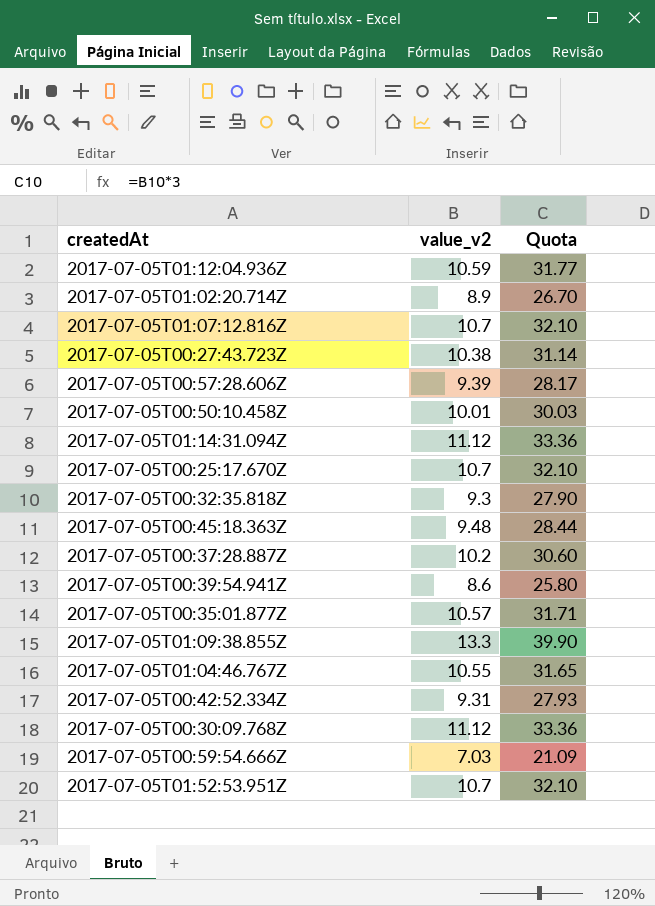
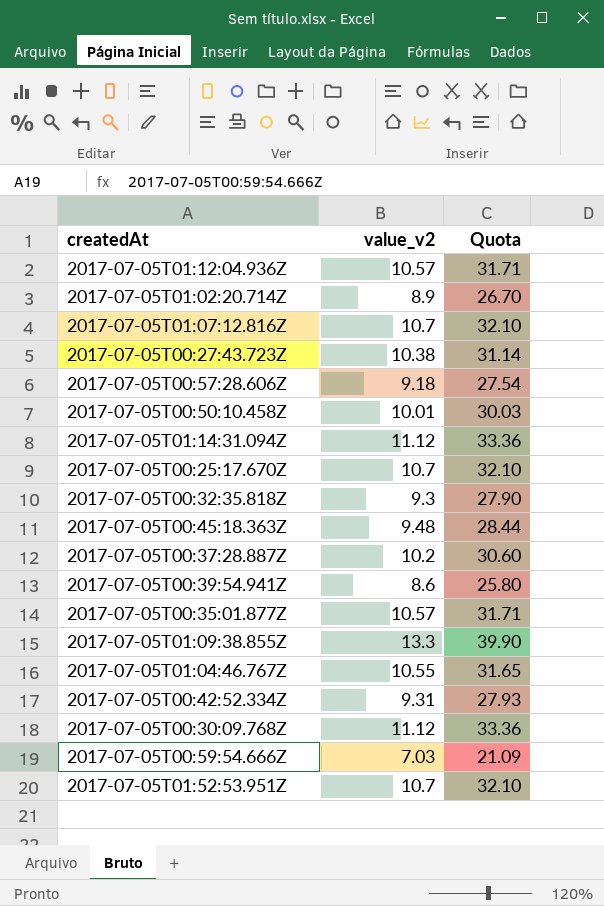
2017-07-05T01:12:04.936Z | value_v2: 10.59 -> 10.57
2017-07-05T01:12:04.936Z | Quota: 31.77 -> 31.71
2017-07-05T00:57:28.606Z | value_v2: 9.39 -> 9.18
2017-07-05T00:57:28.606Z | Quota: 28.17 -> 27.54

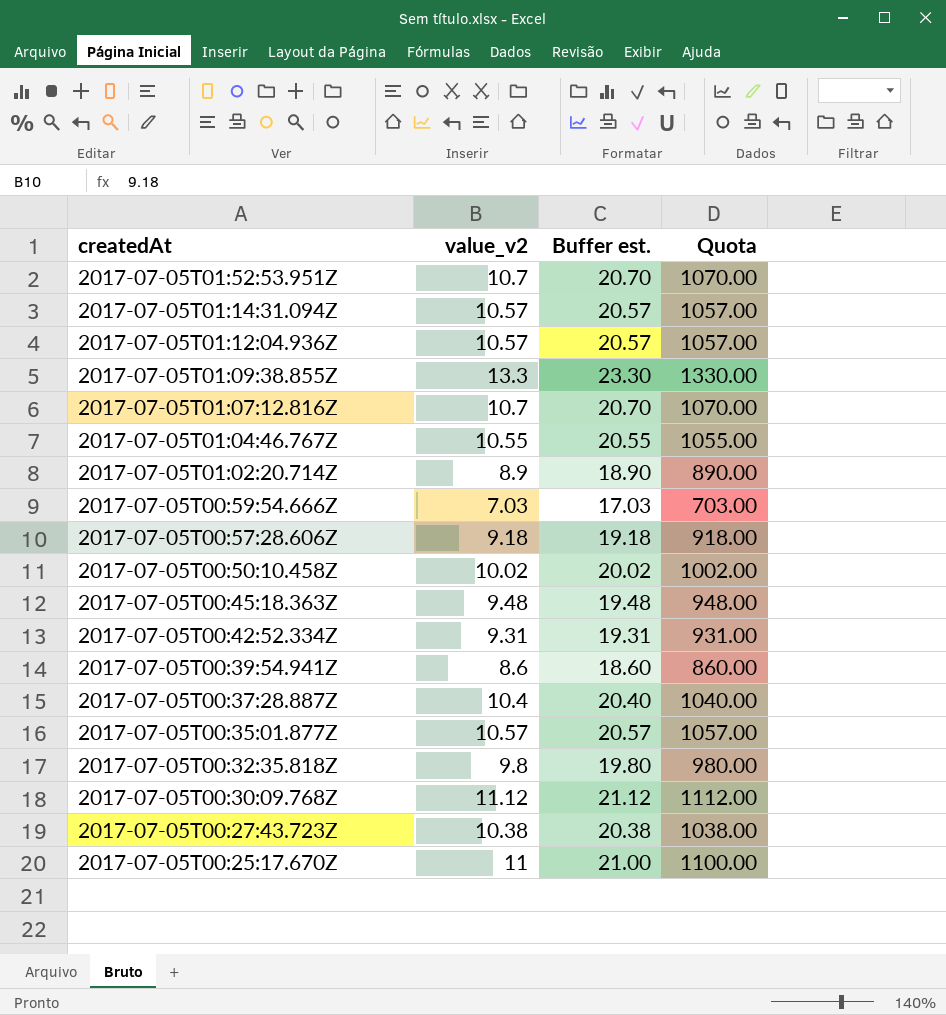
row order: none -> createdAt descending
column Buffer est. | formula: none -> [value_v2] + 10
column Quota | formula: [value_v2] * 3 -> [value_v2] * 100
2017-07-05T01:14:31.094Z | value_v2: 11.12 -> 10.57
2017-07-05T00:50:10.458Z | value_v2: 10.01 -> 10.02
2017-07-05T00:37:28.887Z | value_v2: 10.2 -> 10.4
2017-07-05T00:32:35.818Z | value_v2: 9.3 -> 9.8
2017-07-05T00:25:17.670Z | value_v2: 10.7 -> 11

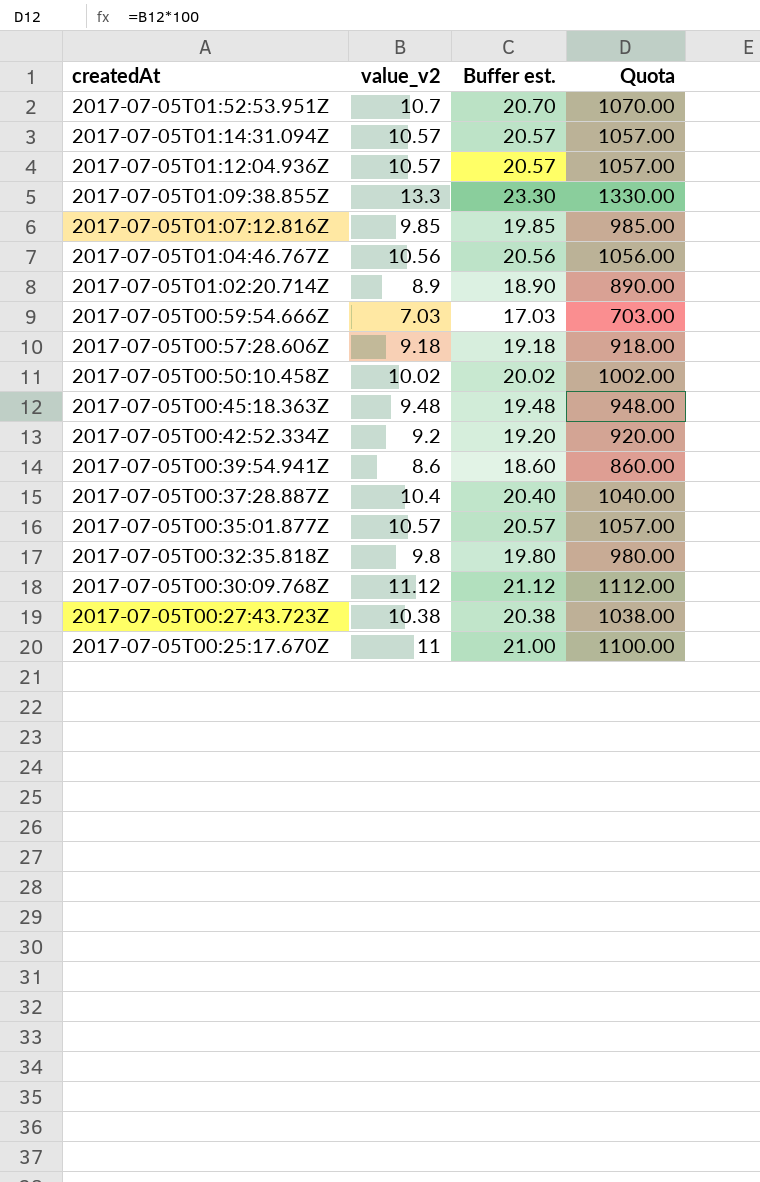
2017-07-05T01:07:12.816Z | value_v2: 10.7 -> 9.85
2017-07-05T01:07:12.816Z | Buffer est.: 20.70 -> 19.85
2017-07-05T01:07:12.816Z | Quota: 1070.00 -> 985.00
2017-07-05T01:04:46.767Z | value_v2: 10.55 -> 10.56
2017-07-05T01:04:46.767Z | Buffer est.: 20.55 -> 20.56
2017-07-05T01:04:46.767Z | Quota: 1055.00 -> 1056.00
2017-07-05T00:42:52.334Z | value_v2: 9.31 -> 9.2
2017-07-05T00:42:52.334Z | Buffer est.: 19.31 -> 19.20
2017-07-05T00:42:52.334Z | Quota: 931.00 -> 920.00

